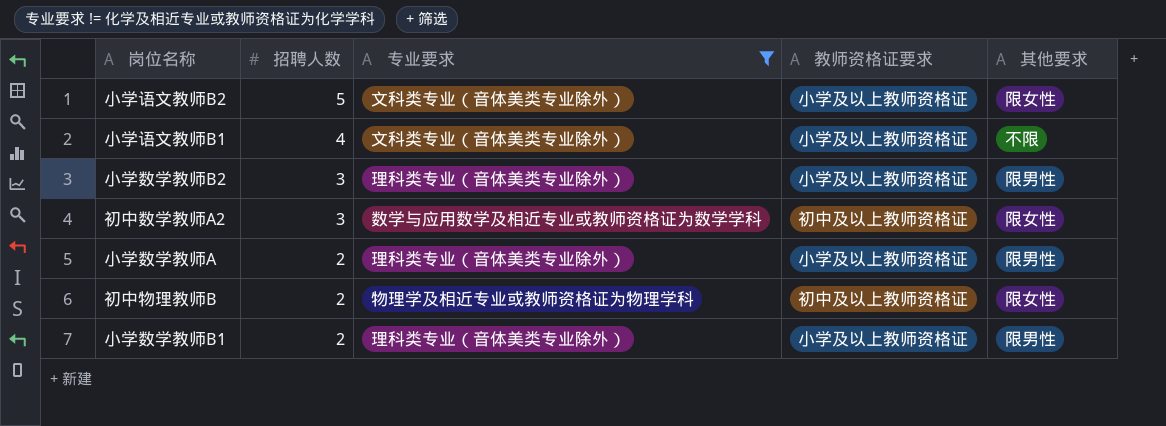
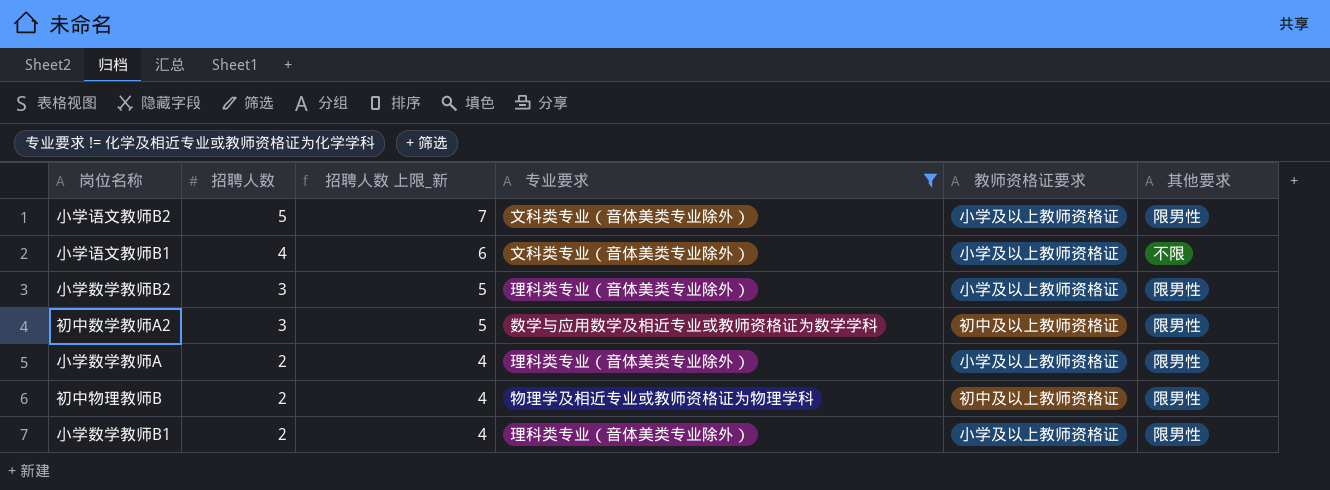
column 招聘人数 上限_新 | formula: none -> [招聘人数] + 2
小学语文教师B2 | 其他要求: 限女性 -> 限男性
初中数学教师A2 | 其他要求: 限女性 -> 限男性
初中物理教师B | 其他要求: 限女性 -> 限男性

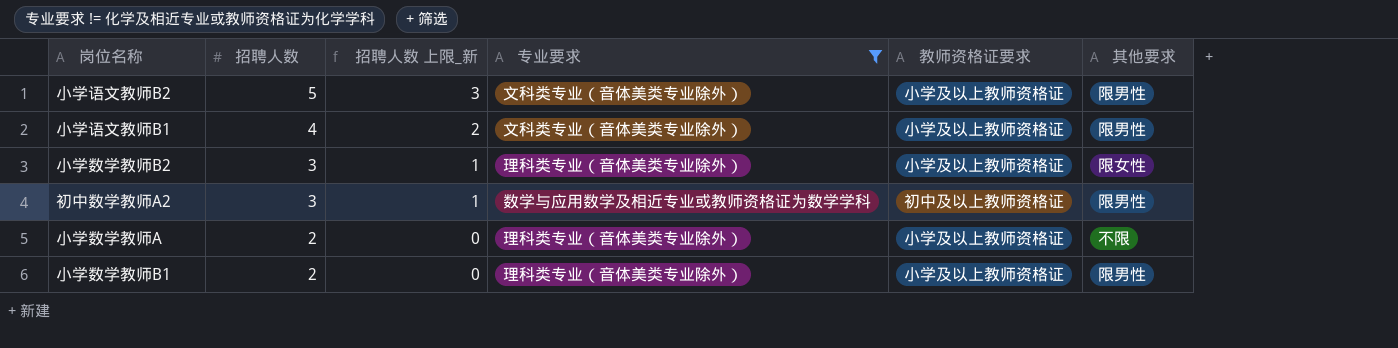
column 招聘人数 上限_新 | formula: [招聘人数] + 2 -> [招聘人数] - 2
row 初中物理教师B: 2 | 4 | 物理学及相近专业或教师资格证为物理学科 | 初中及以上教师资格证 | 限男性 -> none
小学语文教师B1 | 其他要求: 不限 -> 限男性
小学数学教师B2 | 其他要求: 限男性 -> 限女性
小学数学教师A | 其他要求: 限男性 -> 不限

